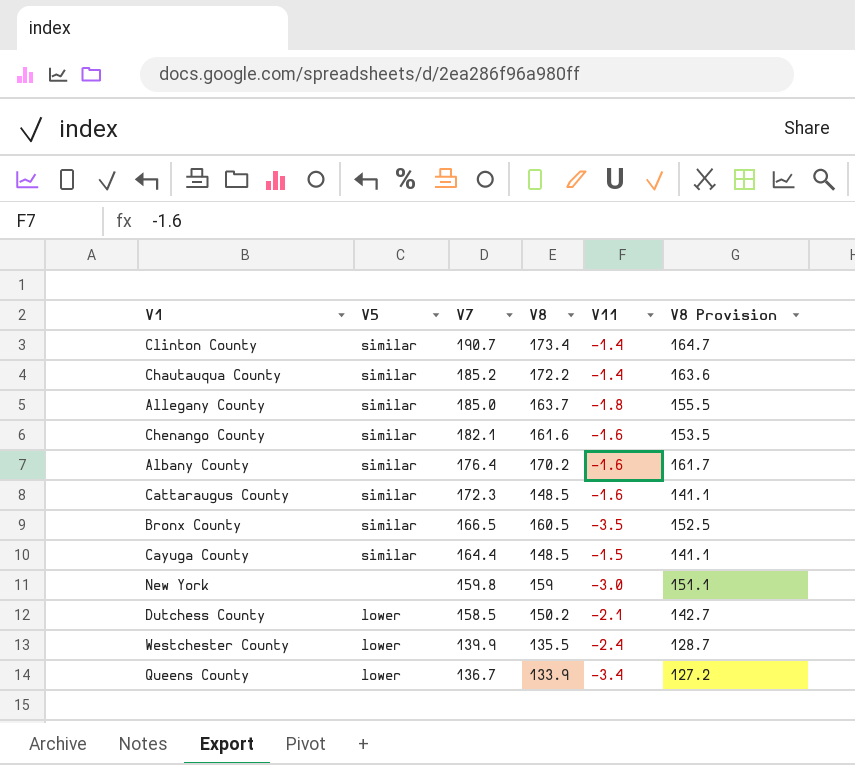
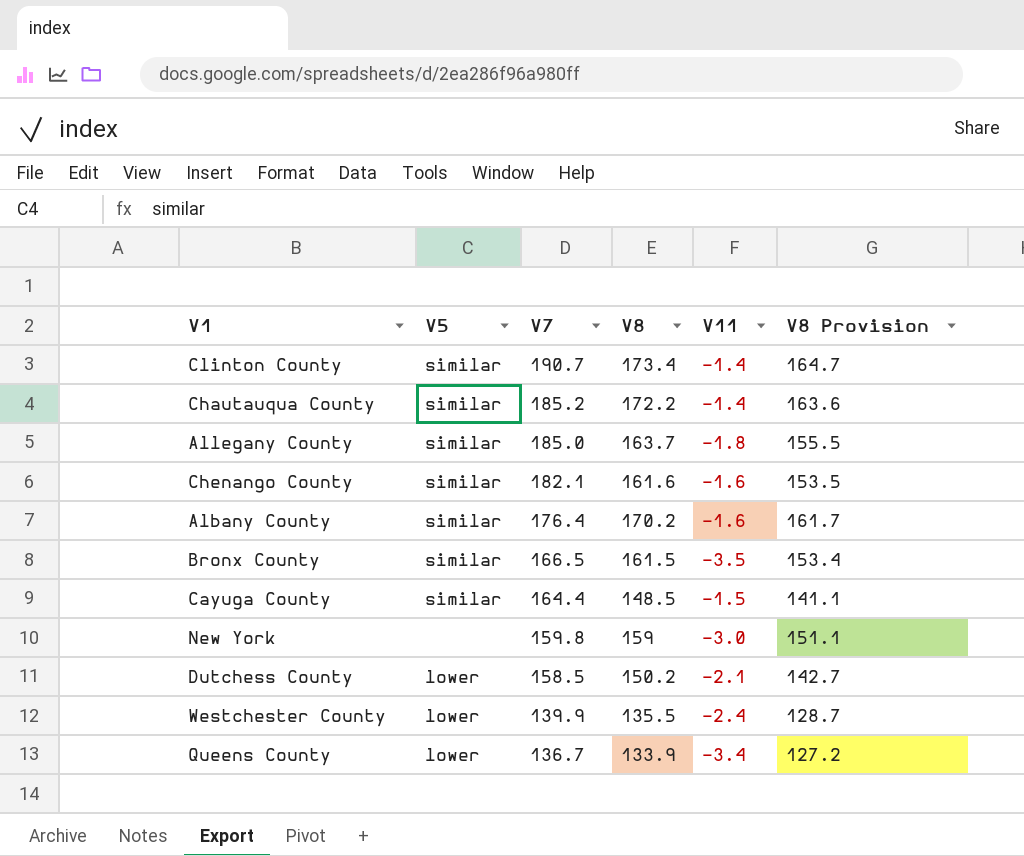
row Cattaraugus County: similar | 172.3 | 148.5 | -1.6 | 141.1 -> none
Bronx County | V8: 160.5 -> 161.5
Bronx County | V8 Provision: 152.5 -> 153.4

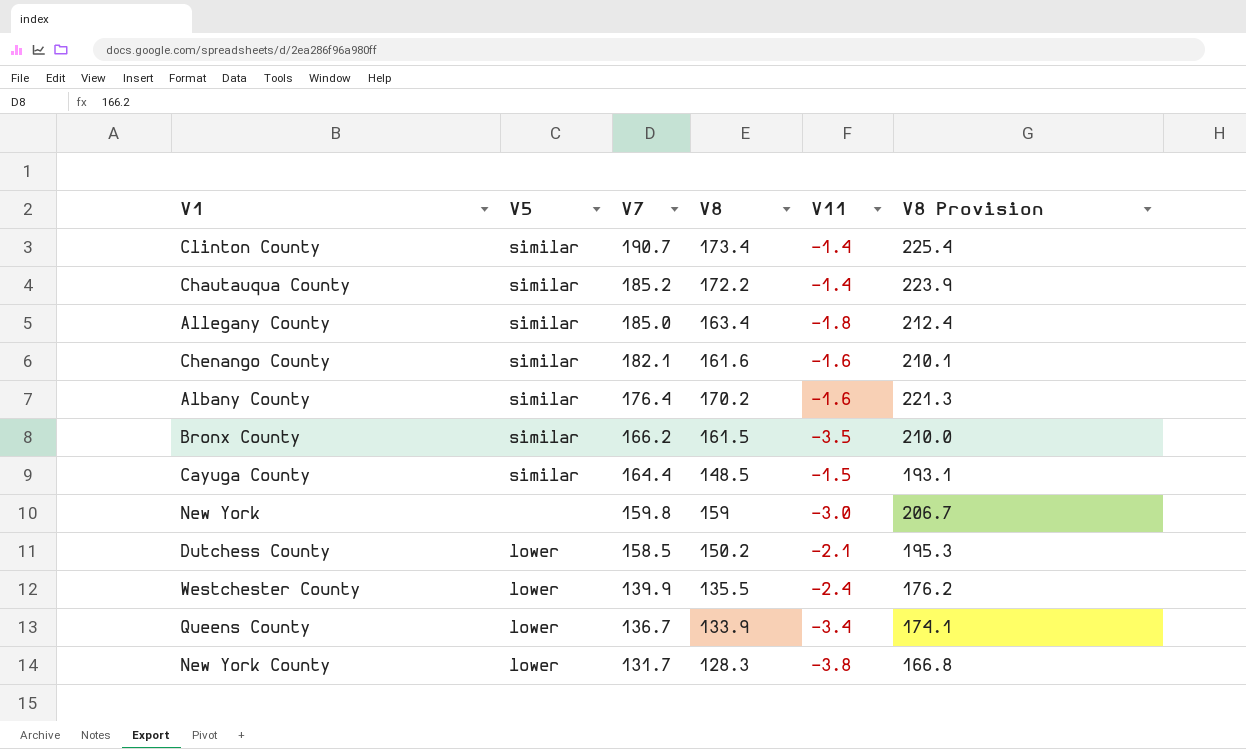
column V8 Provision | formula: [V8] * 0.95 -> [V8] * 1.3
Allegany County | V8: 163.7 -> 163.4
Bronx County | V7: 166.5 -> 166.2
row New York County: none -> lower | 131.7 | 128.3 | -3.8 | 166.8

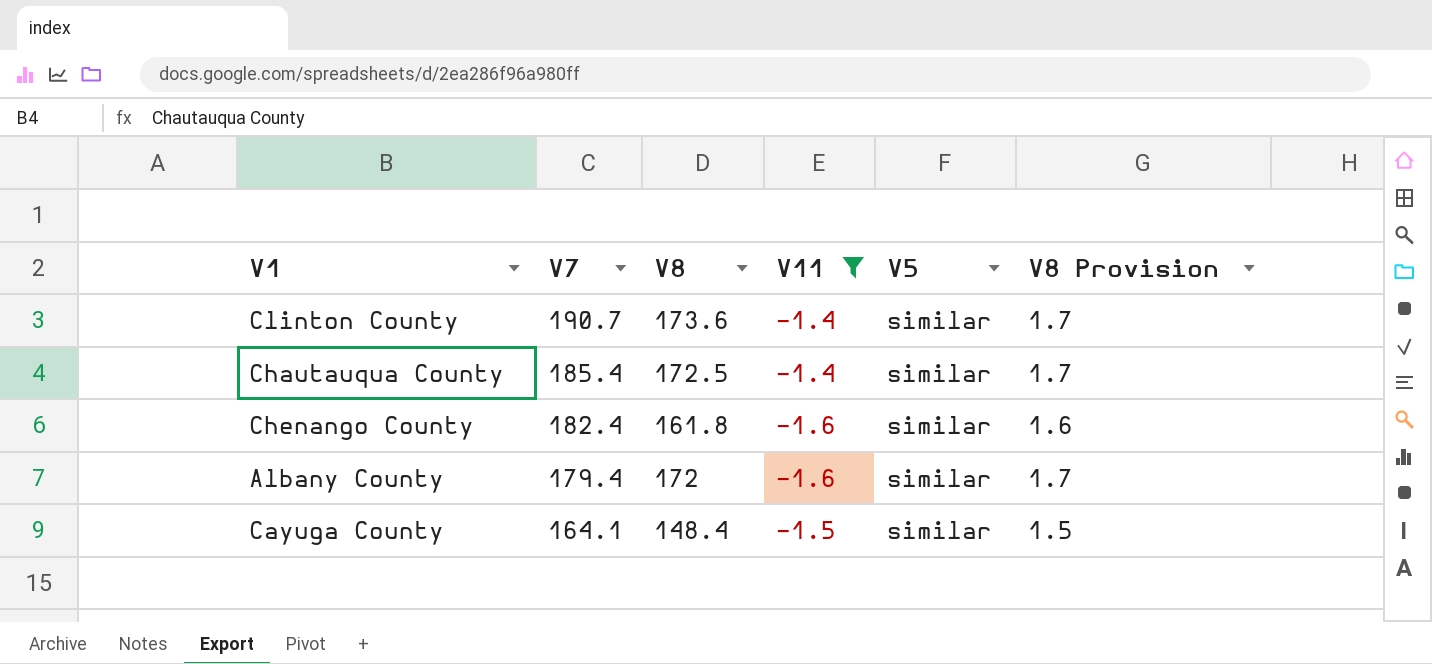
filter: none -> V11 >= -1.6
column V5 | position: 2 -> 5
column V8 Provision | formula: [V8] * 1.3 -> [V8] * 0.01
Clinton County | V8: 173.4 -> 173.6
Chautauqua County | V7: 185.2 -> 185.4
Chautauqua County | V8: 172.2 -> 172.5
Chenango County | V7: 182.1 -> 182.4
Chenango County | V8: 161.6 -> 161.8
Albany County | V7: 176.4 -> 179.4
Albany County | V8: 170.2 -> 172
Cayuga County | V7: 164.4 -> 164.1
Cayuga County | V8: 148.5 -> 148.4

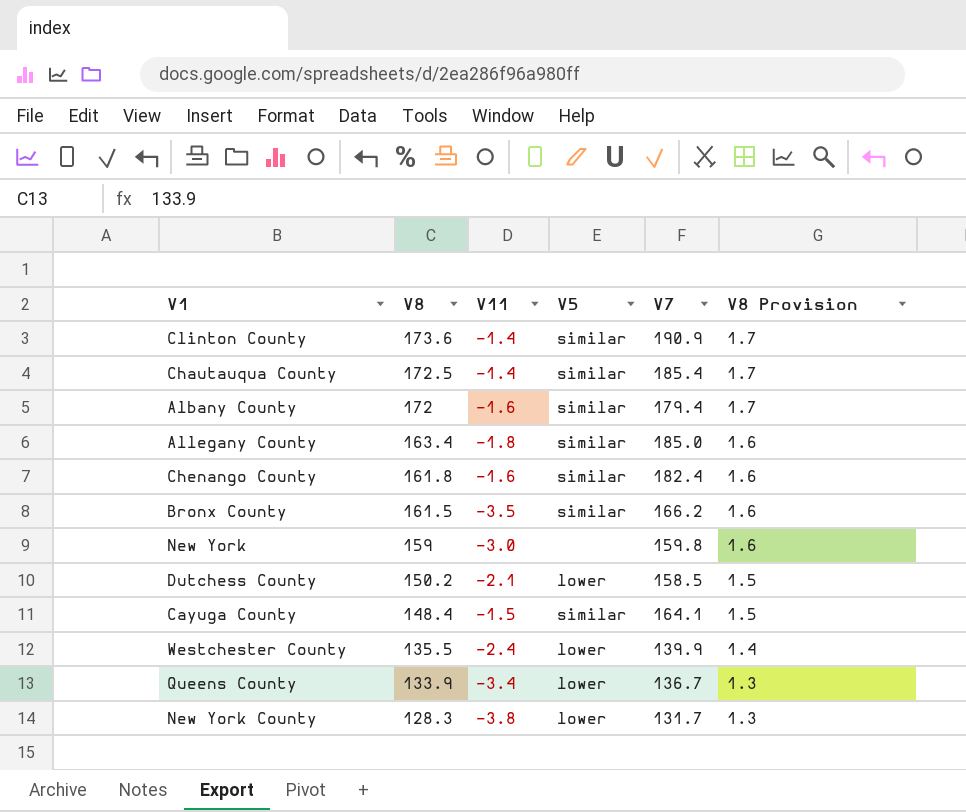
filter: V11 >= -1.6 -> none
row order: V7 descending -> V8 descending
column V7 | position: 2 -> 5
Clinton County | V7: 190.7 -> 190.9

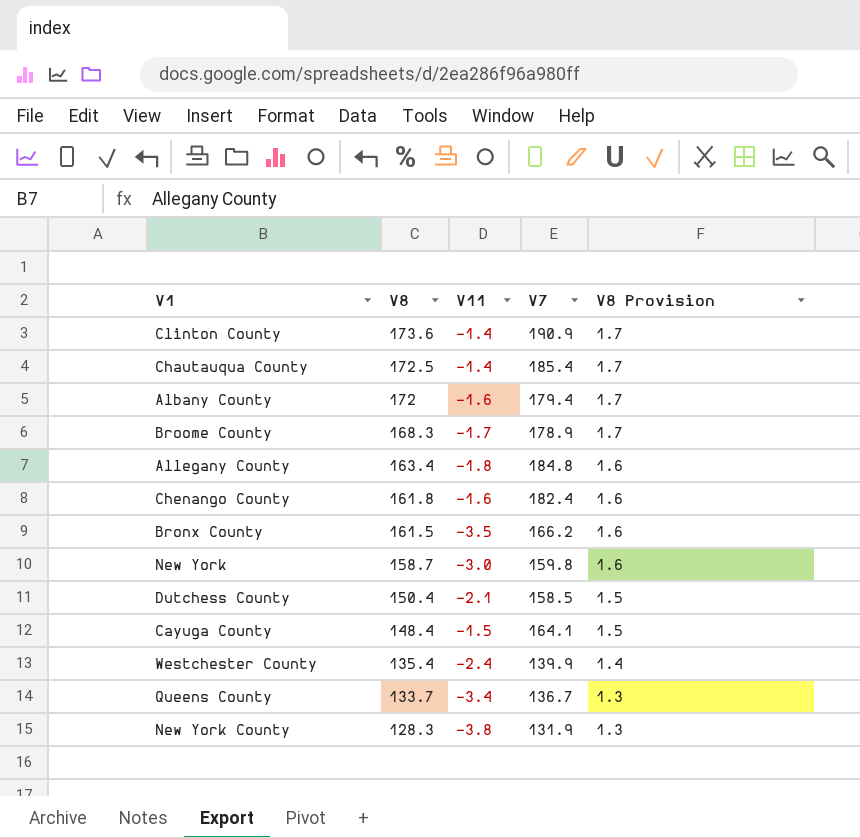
column V5 | position: 4 -> none
row Broome County: none -> 168.3 | -1.7 | 178.9 | 1.7
Allegany County | V7: 185.0 -> 184.8
New York | V8: 159 -> 158.7
Dutchess County | V8: 150.2 -> 150.4
Westchester County | V8: 135.5 -> 135.4
Queens County | V8: 133.9 -> 133.7
New York County | V7: 131.7 -> 131.9

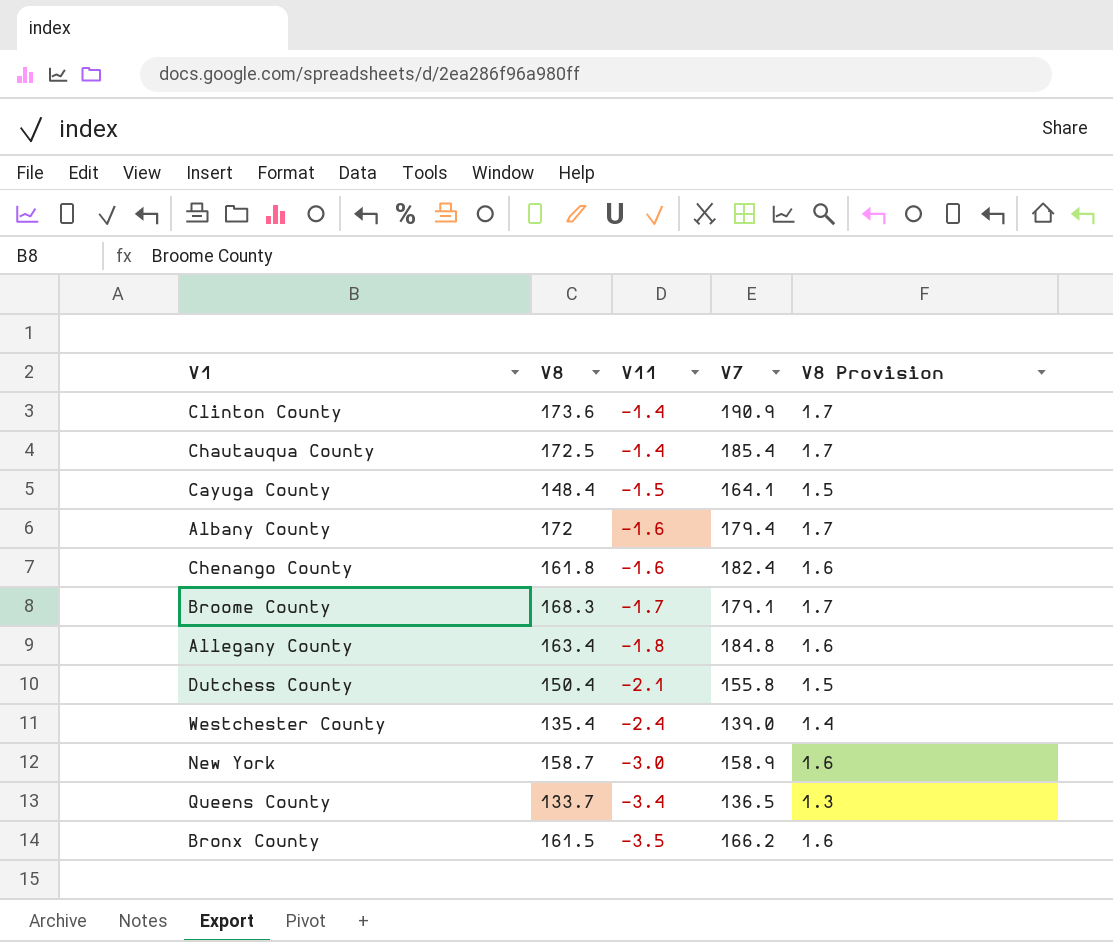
row order: V8 descending -> V11 descending
row New York County: 128.3 | -3.8 | 131.9 | 1.3 -> none
Broome County | V7: 178.9 -> 179.1
Dutchess County | V7: 158.5 -> 155.8
Westchester County | V7: 139.9 -> 139.0
New York | V7: 159.8 -> 158.9
Queens County | V7: 136.7 -> 136.5

